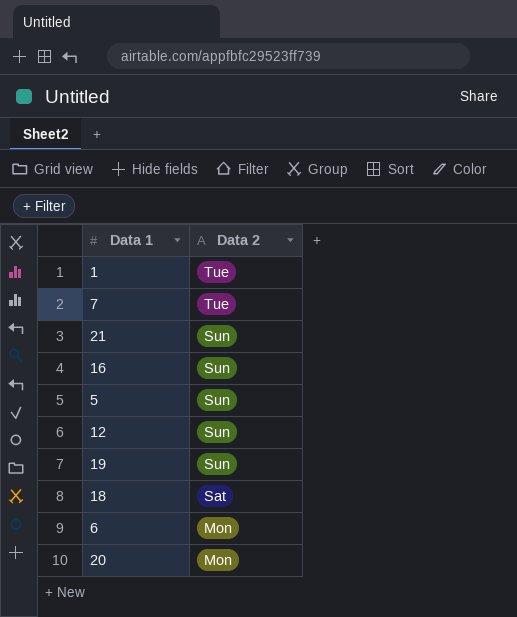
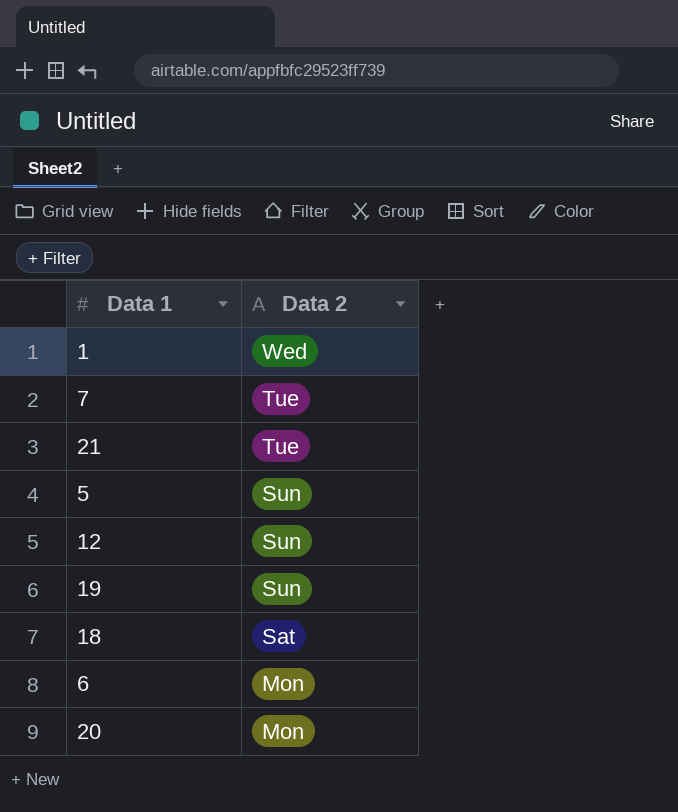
row 16: Sun -> none
1 | Data 2: Tue -> Wed
21 | Data 2: Sun -> Tue

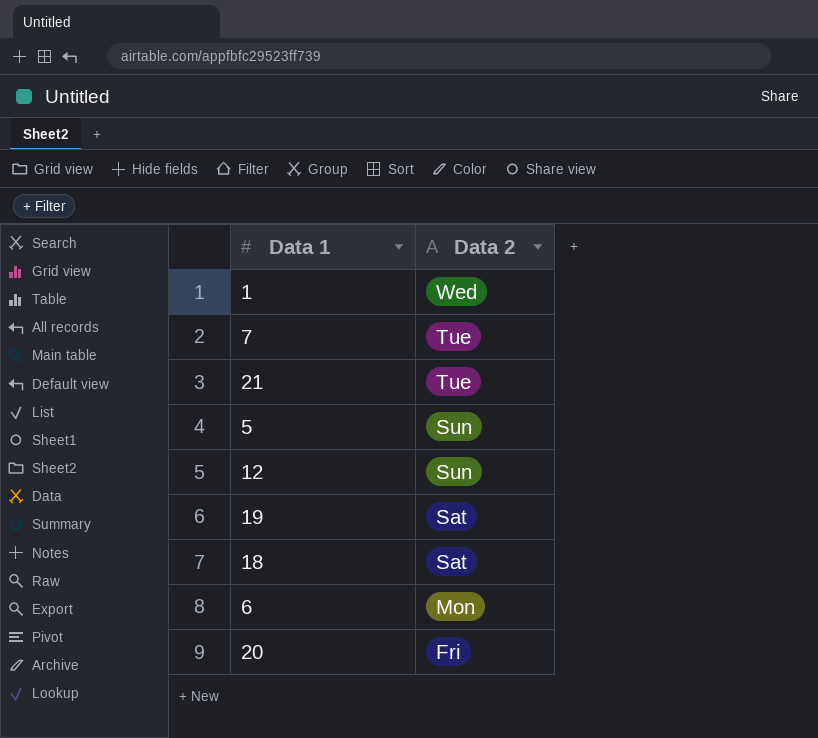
19 | Data 2: Sun -> Sat
20 | Data 2: Mon -> Fri

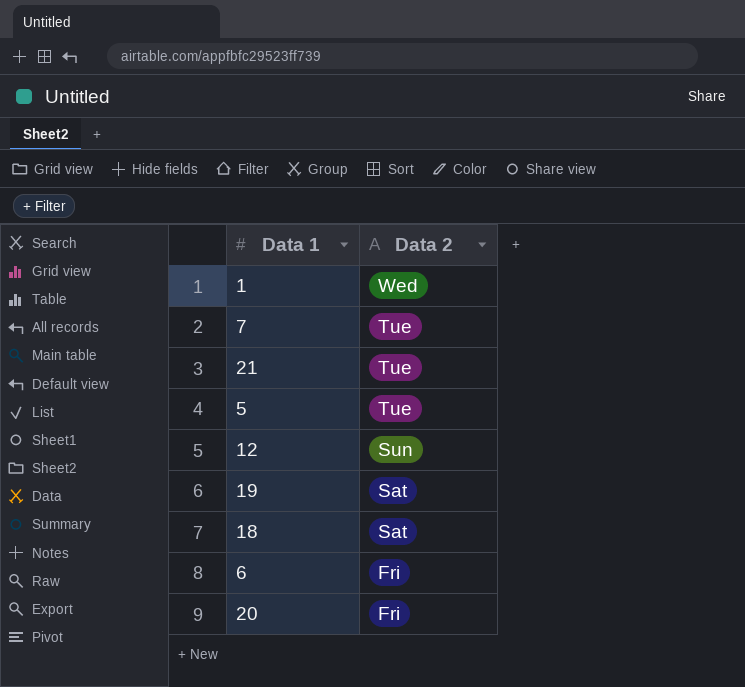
5 | Data 2: Sun -> Tue
6 | Data 2: Mon -> Fri

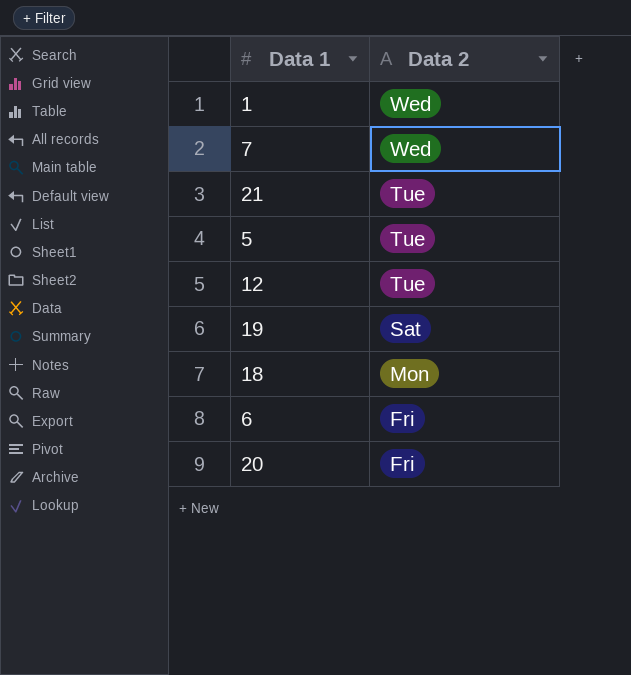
7 | Data 2: Tue -> Wed
12 | Data 2: Sun -> Tue
18 | Data 2: Sat -> Mon

